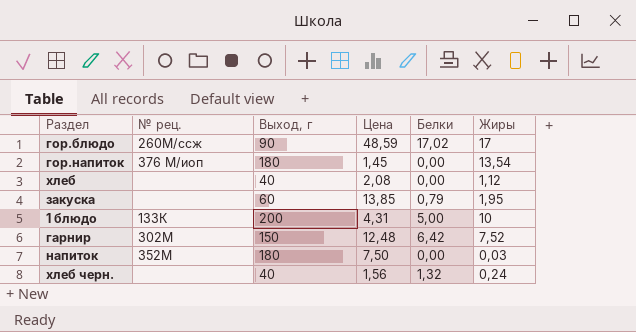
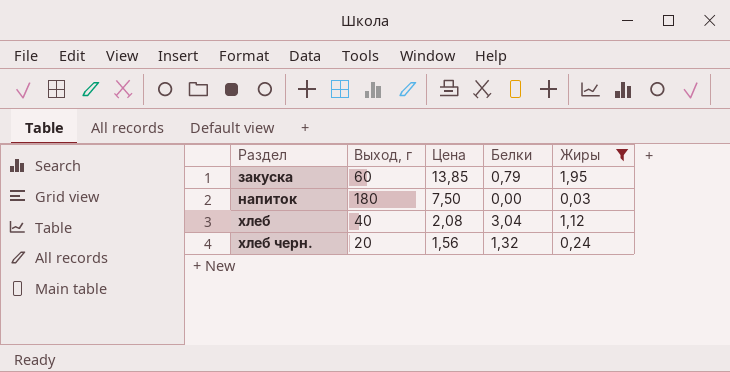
filter: none -> Жиры <= 1,95
row order: none -> Раздел ascending
column № рец. | position: 2 -> none
хлеб | Белки: 0,00 -> 3,04
хлеб черн. | Выход, г: 40 -> 20

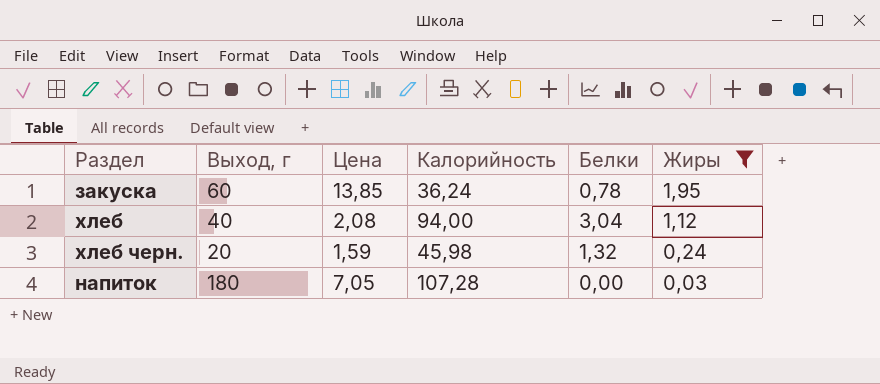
row order: Раздел ascending -> Жиры descending
column Калорийность | position: none -> 4
закуска | Белки: 0,79 -> 0,78
хлеб черн. | Цена: 1,56 -> 1,59
напиток | Цена: 7,50 -> 7,05

